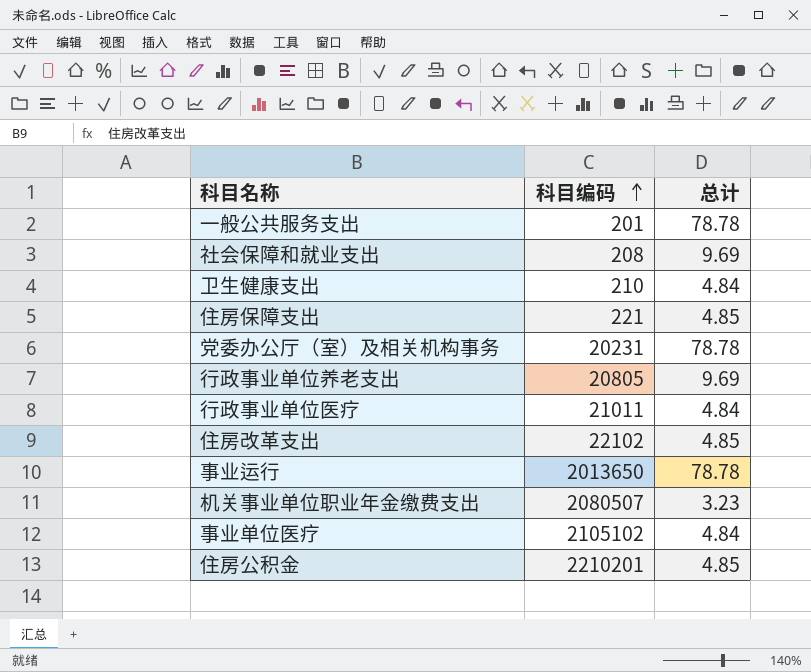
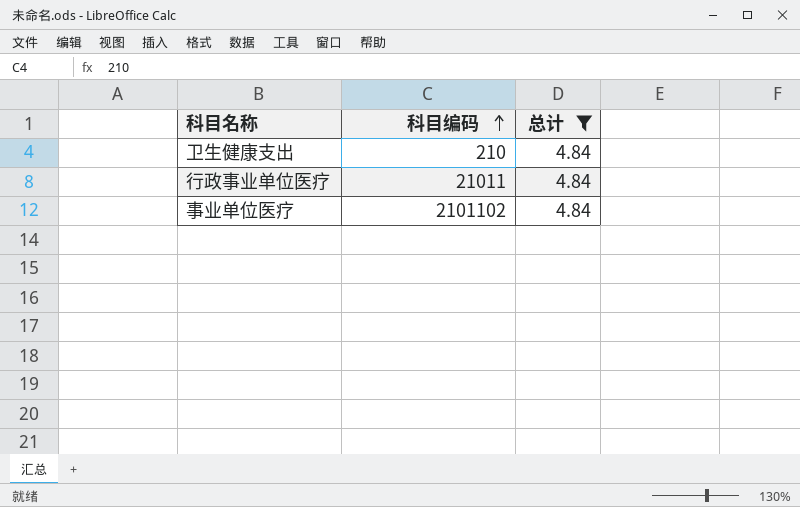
filter: none -> 总计 = 4.84
事业单位医疗 | 科目编码: 2105102 -> 2101102

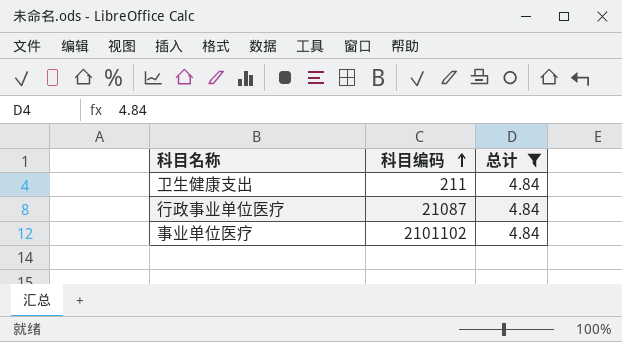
卫生健康支出 | 科目编码: 210 -> 211
行政事业单位医疗 | 科目编码: 21011 -> 21087

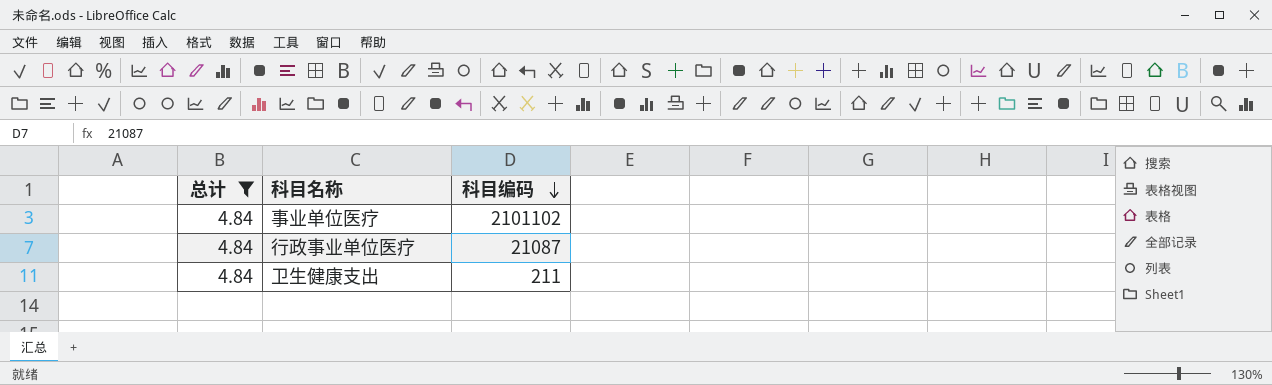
row order: 科目编码 ascending -> 科目编码 descending
column 总计 | position: 3 -> 1

